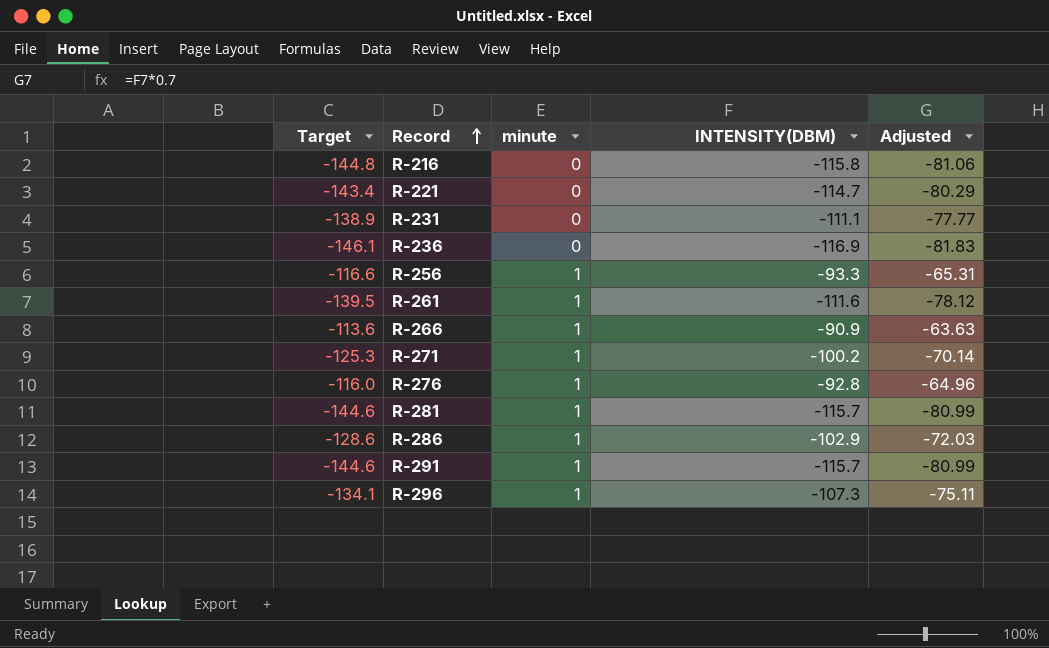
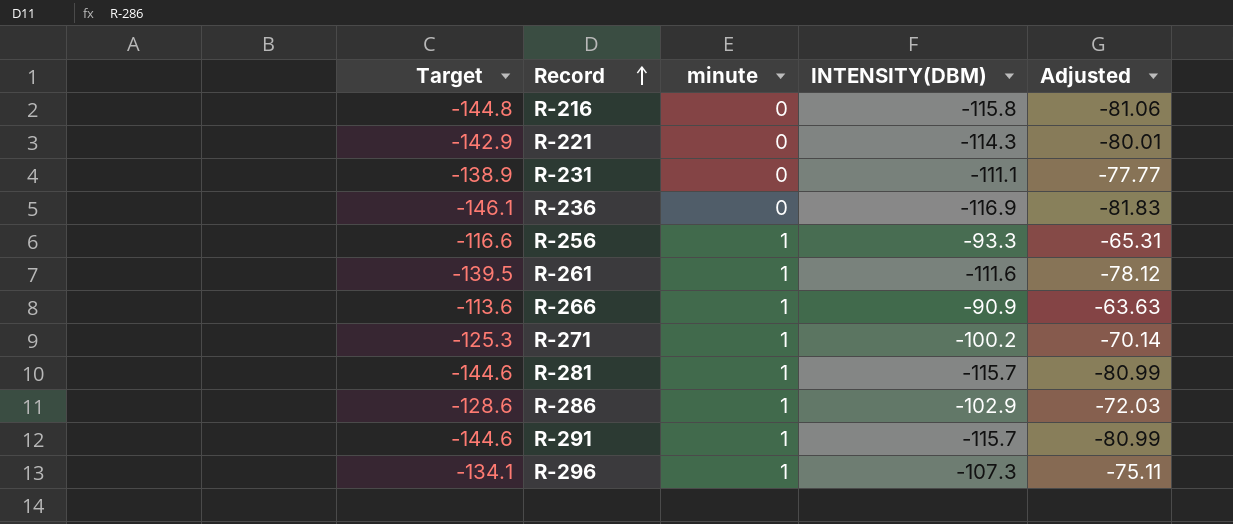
row R-276: -116.0 | 1 | -92.8 | -64.96 -> none
R-221 | Target: -143.4 -> -142.9
R-221 | INTENSITY(DBM): -114.7 -> -114.3
R-221 | Adjusted: -80.29 -> -80.01

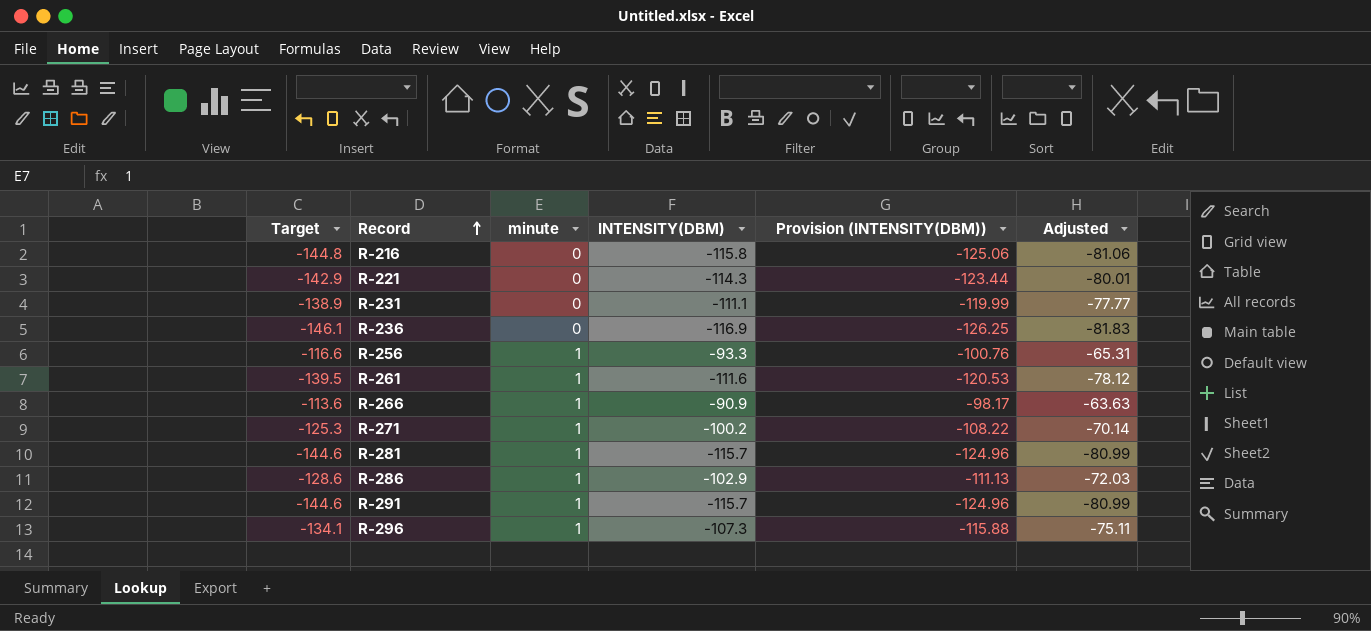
column Provision (INTENSITY(DBM)) | formula: none -> [INTENSITY(DBM)] * 1.08

